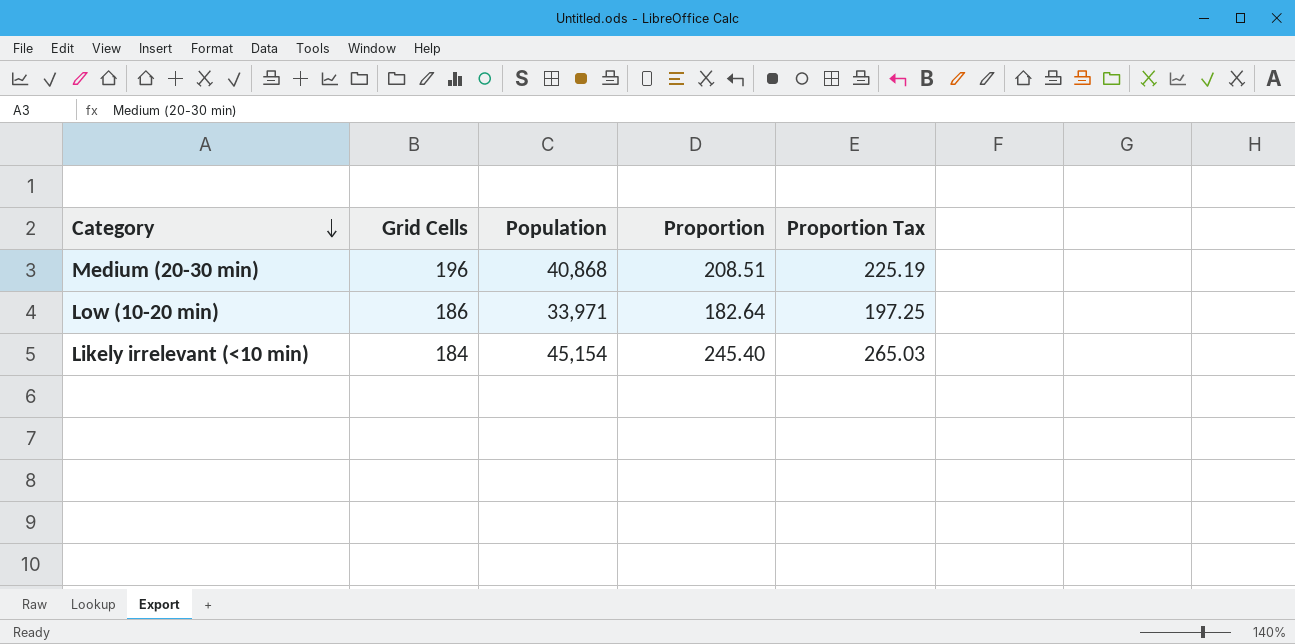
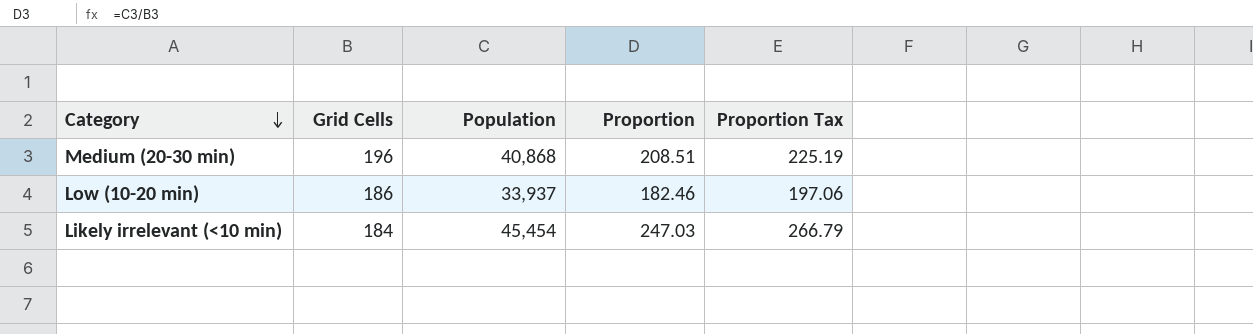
Low (10-20 min) | Population: 33,971 -> 33,937
Low (10-20 min) | Proportion: 182.64 -> 182.46
Low (10-20 min) | Proportion Tax: 197.25 -> 197.06
Likely irrelevant (<10 min) | Population: 45,154 -> 45,454
Likely irrelevant (<10 min) | Proportion: 245.40 -> 247.03
Likely irrelevant (<10 min) | Proportion Tax: 265.03 -> 266.79

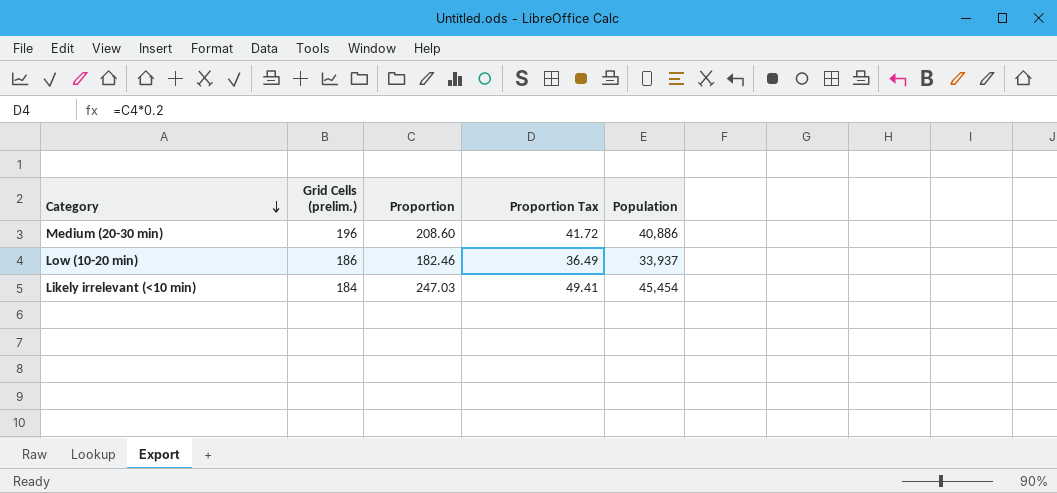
column name: Grid Cells -> Grid Cells (prelim.)
column Proportion Tax | formula: [Proportion] * 1.08 -> [Proportion] * 0.2
column Population | position: 3 -> 5
Medium (20-30 min) | Proportion: 208.51 -> 208.60
Medium (20-30 min) | Population: 40,868 -> 40,886

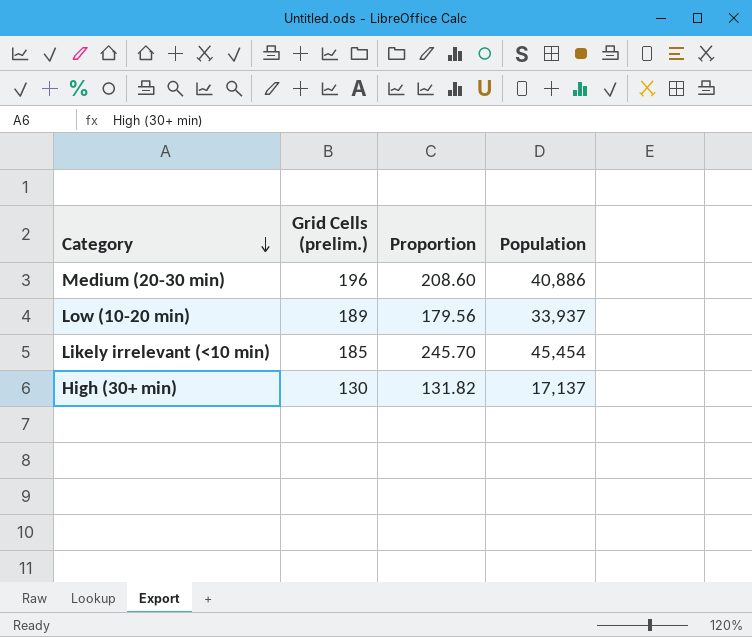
column Proportion Tax | formula: [Proportion] * 0.2 -> none
Low (10-20 min) | Grid Cells (prelim.): 186 -> 189
Low (10-20 min) | Proportion: 182.46 -> 179.56
Likely irrelevant (<10 min) | Grid Cells (prelim.): 184 -> 185
Likely irrelevant (<10 min) | Proportion: 247.03 -> 245.70
row High (30+ min): none -> 130 | 131.82 | 17,137

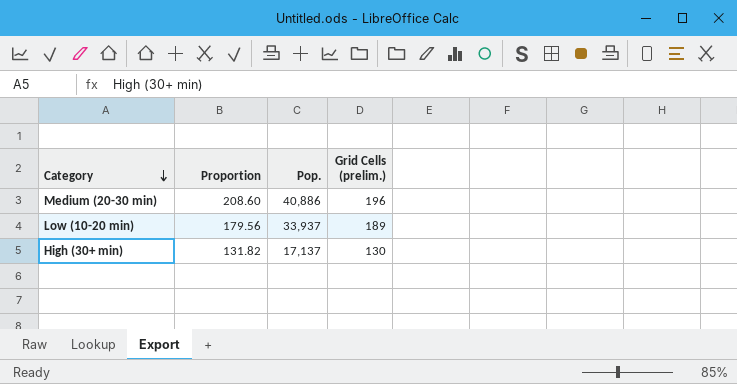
column name: Population -> Pop.
column Grid Cells (prelim.) | position: 2 -> 4
row Likely irrelevant (<10 min): 185 | 245.70 | 45,454 -> none

